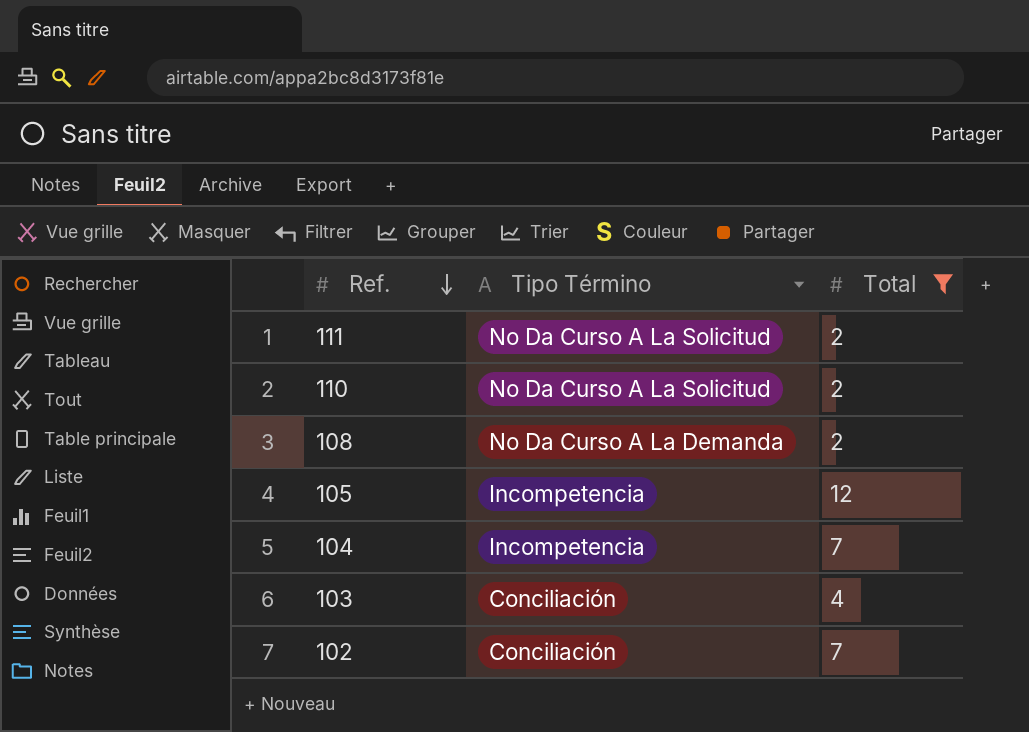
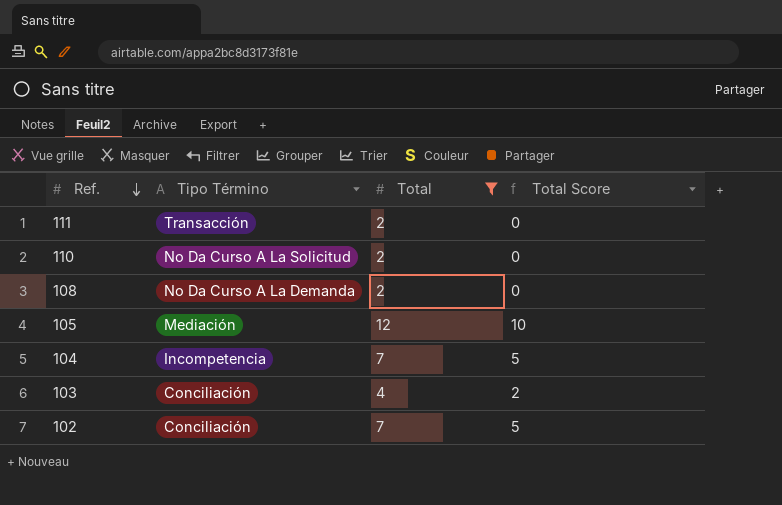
column Total Score | formula: none -> [Total] - 2
111 | Tipo Término: No Da Curso A La Solicitud -> Transacción
105 | Tipo Término: Incompetencia -> Mediación

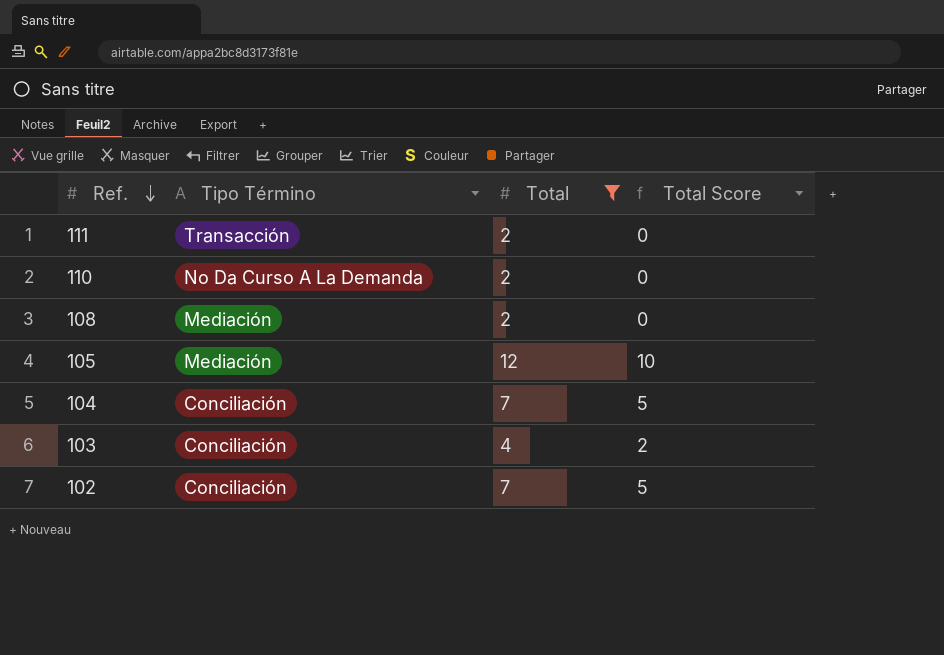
110 | Tipo Término: No Da Curso A La Solicitud -> No Da Curso A La Demanda
108 | Tipo Término: No Da Curso A La Demanda -> Mediación
104 | Tipo Término: Incompetencia -> Conciliación

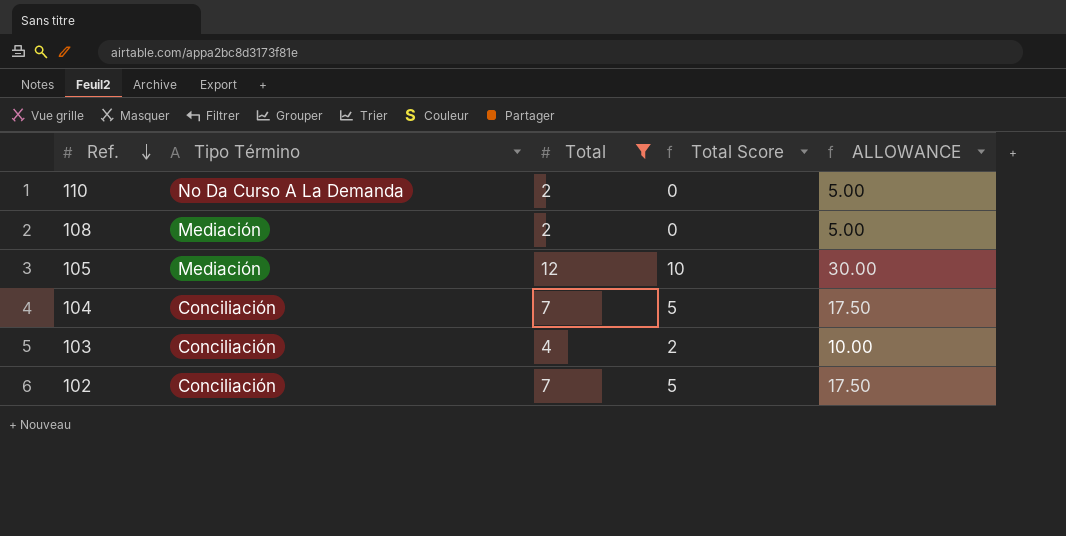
column ALLOWANCE | formula: none -> [Total] * 2.5
row 111: Transacción | 2 | 0 -> none

